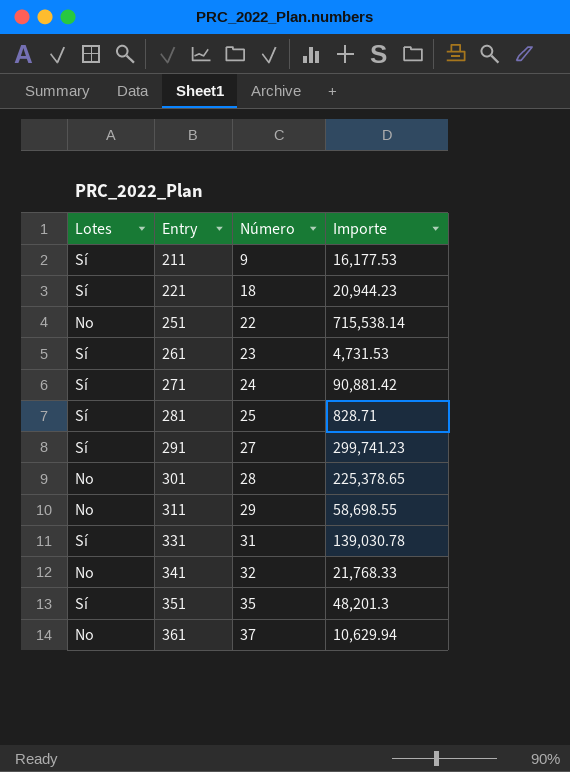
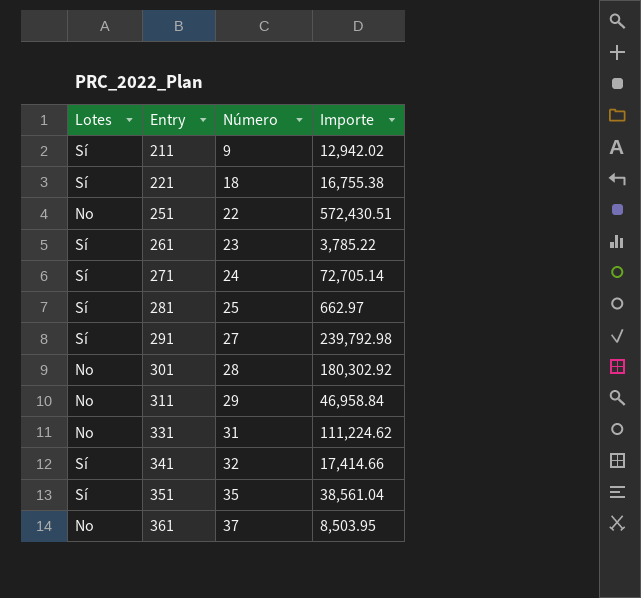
211 | Importe: 16,177.53 -> 12,942.02
221 | Importe: 20,944.23 -> 16,755.38
251 | Importe: 715,538.14 -> 572,430.51
261 | Importe: 4,731.53 -> 3,785.22
271 | Importe: 90,881.42 -> 72,705.14
281 | Importe: 828.71 -> 662.97
291 | Importe: 299,741.23 -> 239,792.98
301 | Importe: 225,378.65 -> 180,302.92
311 | Importe: 58,698.55 -> 46,958.84
331 | Lotes: Sí -> No
331 | Importe: 139,030.78 -> 111,224.62
341 | Lotes: No -> Sí
341 | Importe: 21,768.33 -> 17,414.66
351 | Importe: 48,201.3 -> 38,561.04
361 | Importe: 10,629.94 -> 8,503.95

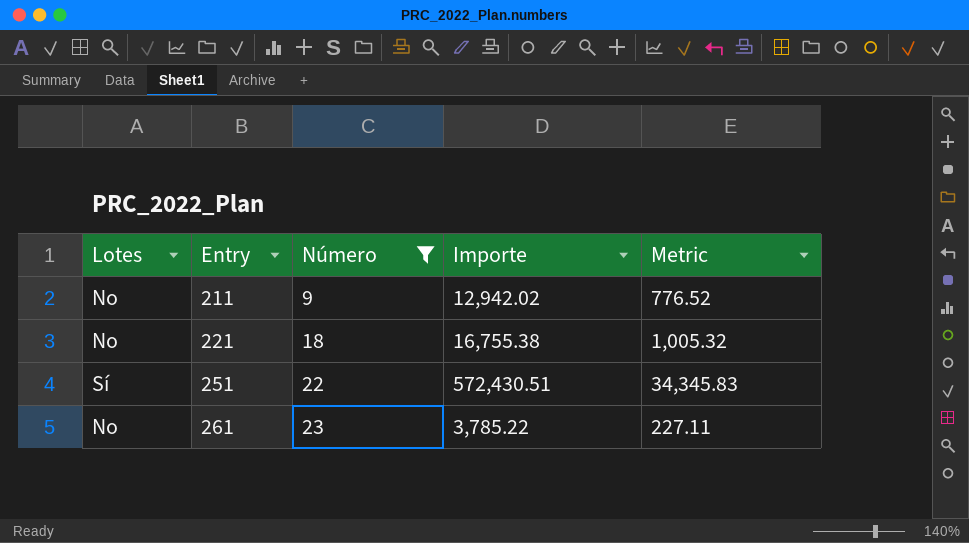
filter: none -> Número <= 23
column Metric | formula: none -> [Importe] * 0.06
211 | Lotes: Sí -> No
221 | Lotes: Sí -> No
251 | Lotes: No -> Sí
261 | Lotes: Sí -> No

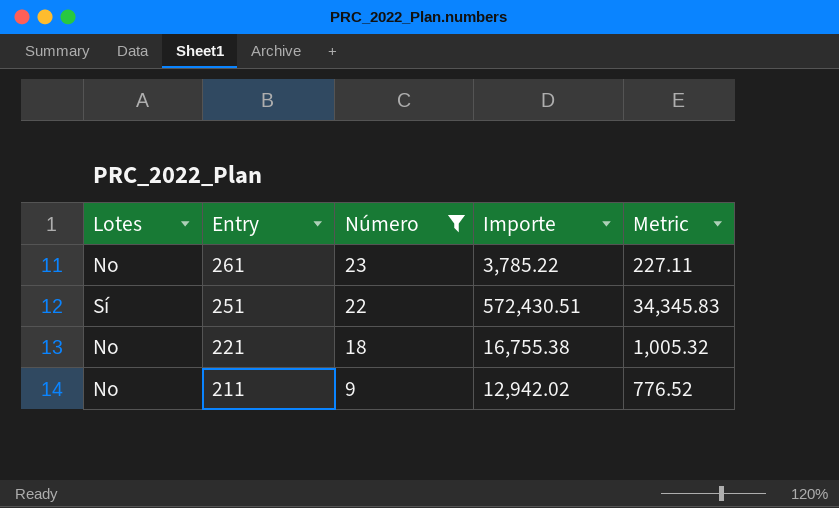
row order: Entry ascending -> Entry descending

